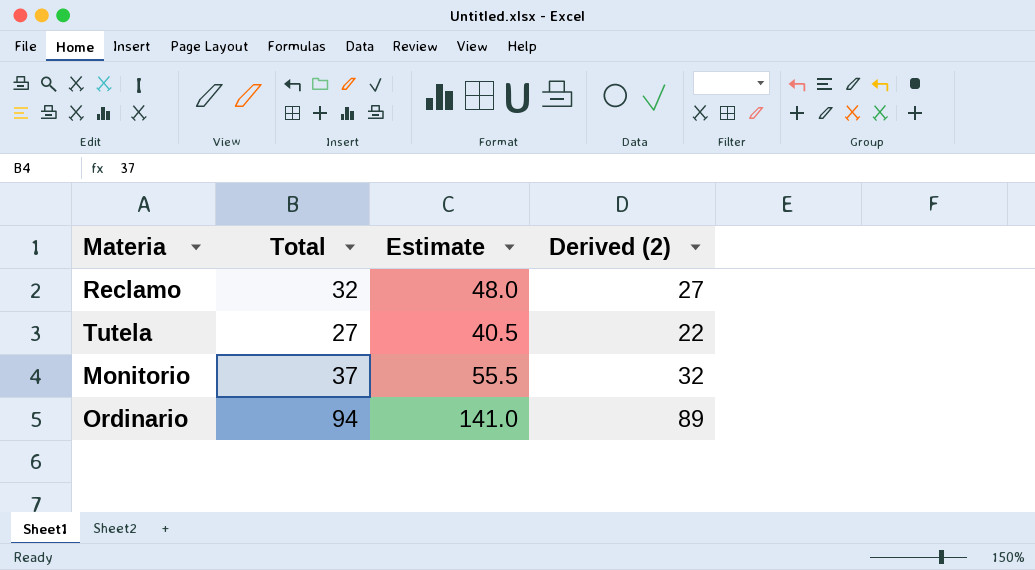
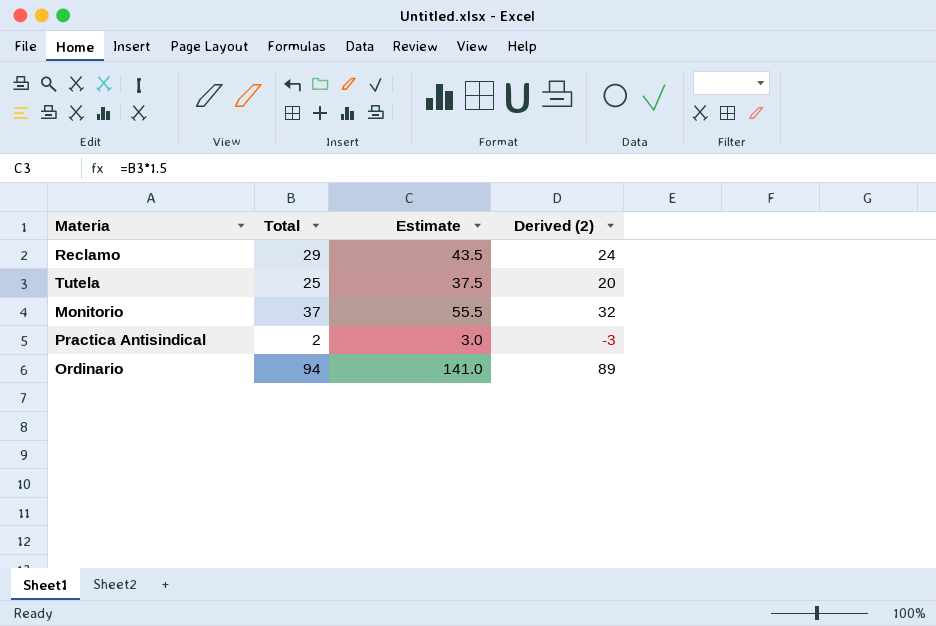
Reclamo | Total: 32 -> 29
Reclamo | Estimate: 48.0 -> 43.5
Reclamo | Derived (2): 27 -> 24
Tutela | Total: 27 -> 25
Tutela | Estimate: 40.5 -> 37.5
Tutela | Derived (2): 22 -> 20
row Practica Antisindical: none -> 2 | 3.0 | -3

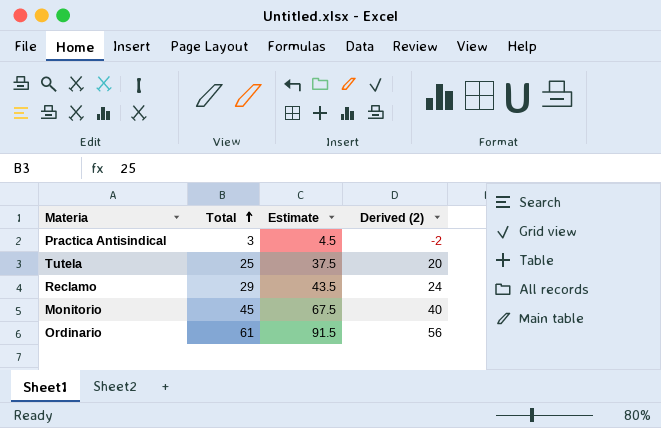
row order: none -> Total ascending
Practica Antisindical | Total: 2 -> 3
Practica Antisindical | Estimate: 3.0 -> 4.5
Practica Antisindical | Derived (2): -3 -> -2
Monitorio | Total: 37 -> 45
Monitorio | Estimate: 55.5 -> 67.5
Monitorio | Derived (2): 32 -> 40
Ordinario | Total: 94 -> 61
Ordinario | Estimate: 141.0 -> 91.5
Ordinario | Derived (2): 89 -> 56

